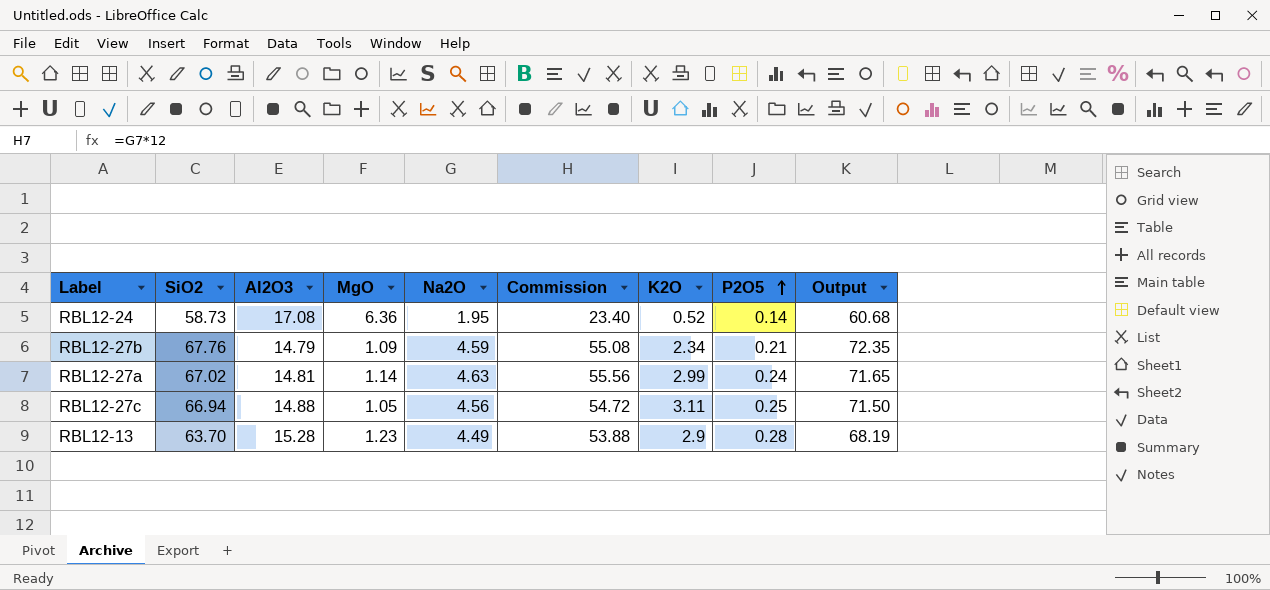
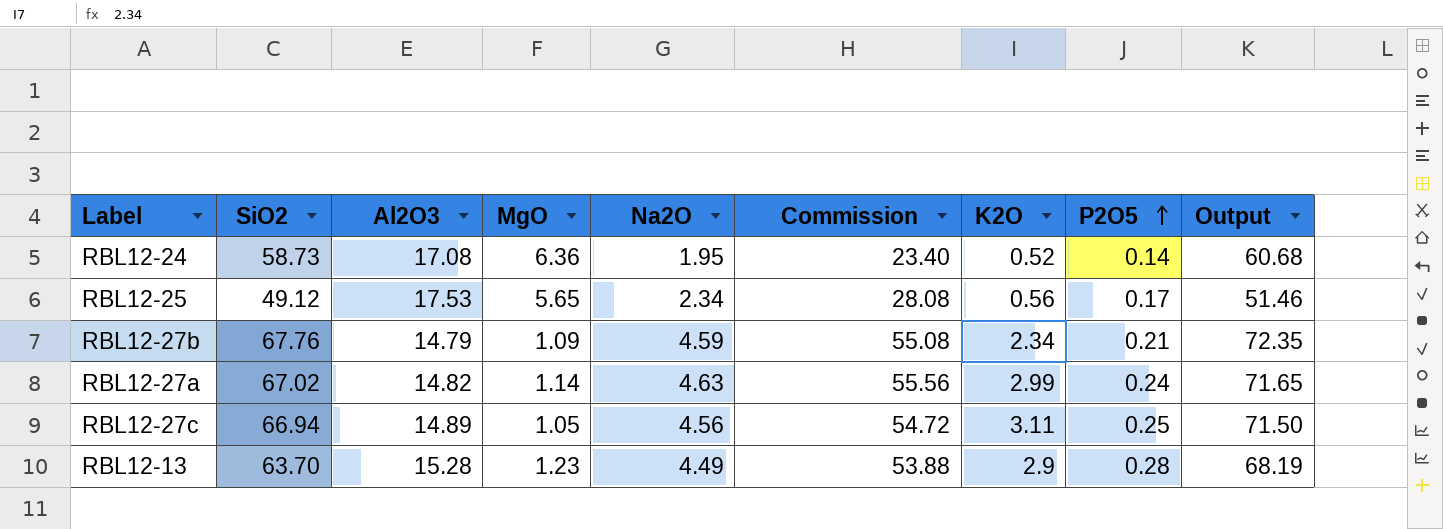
row RBL12-25: none -> 49.12 | 17.53 | 5.65 | 2.34 | 28.08 | 0.56 | 0.17 | 51.46
RBL12-27a | Al2O3: 14.81 -> 14.82
RBL12-27c | Al2O3: 14.88 -> 14.89

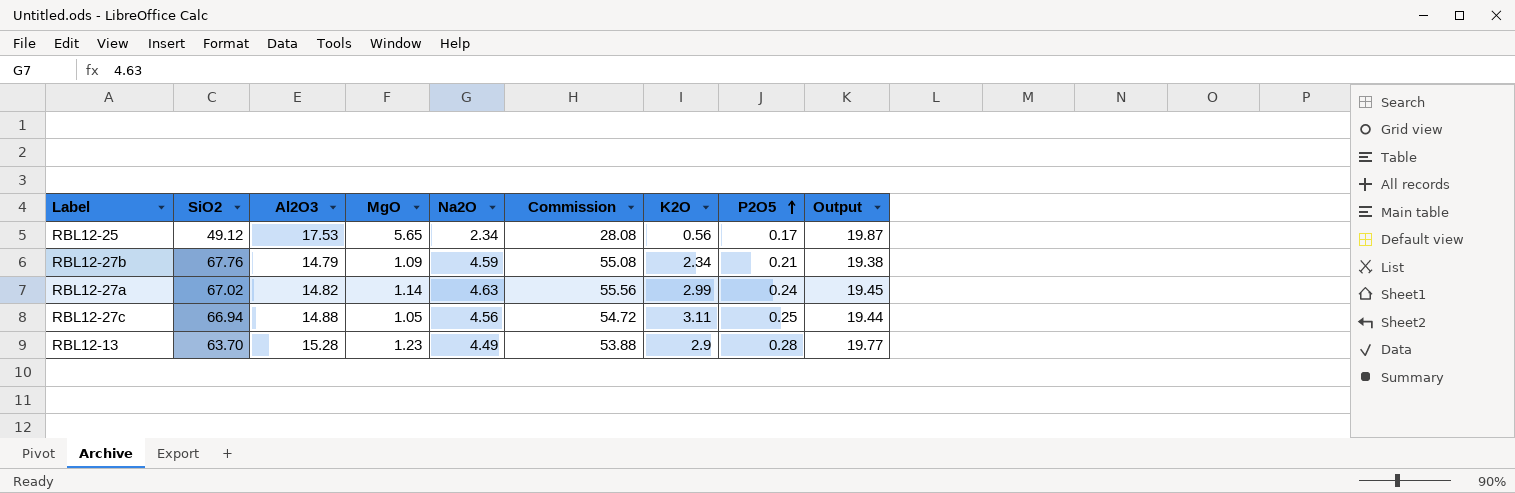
column Output | formula: [SiO2] + [Na2O] -> [Al2O3] + [Na2O]
row RBL12-24: 58.73 | 17.08 | 6.36 | 1.95 | 23.40 | 0.52 | 0.14 | 60.68 -> none
RBL12-27c | Al2O3: 14.89 -> 14.88

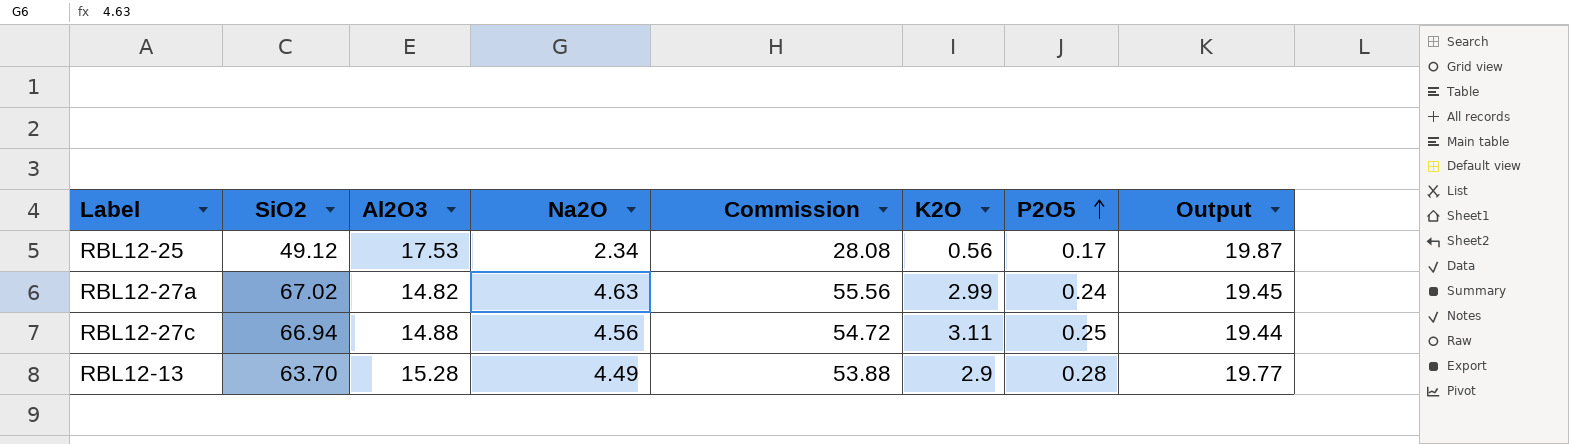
column MgO | position: 4 -> none
row RBL12-27b: 67.76 | 14.79 | 1.09 | 4.59 | 55.08 | 2.34 | 0.21 | 19.38 -> none

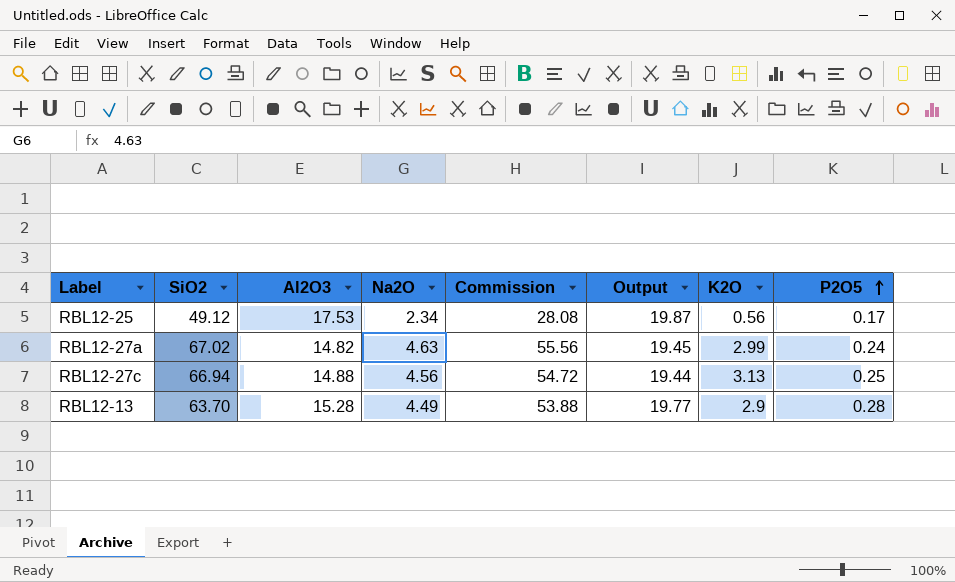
column Output | position: 8 -> 6
RBL12-27c | K2O: 3.11 -> 3.13

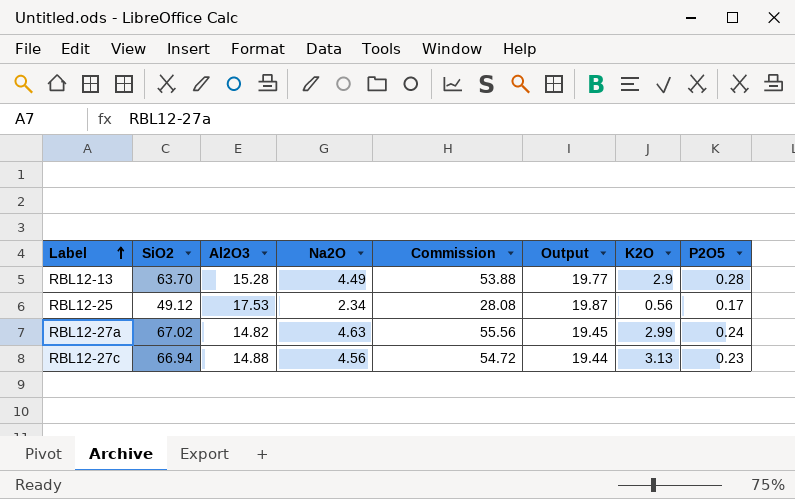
row order: P2O5 ascending -> Label ascending
RBL12-27c | P2O5: 0.25 -> 0.23

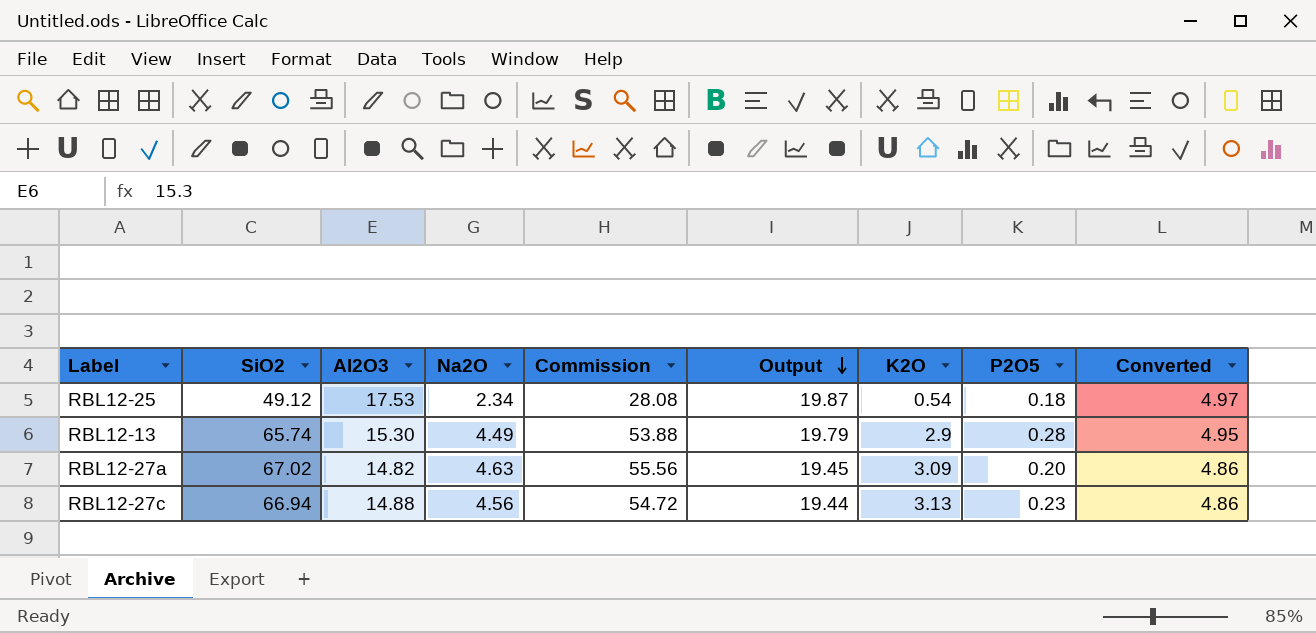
row order: Label ascending -> Output descending
column Converted | formula: none -> [Output] * 0.25
RBL12-25 | K2O: 0.56 -> 0.54
RBL12-25 | P2O5: 0.17 -> 0.18
RBL12-13 | SiO2: 63.70 -> 65.74
RBL12-13 | Al2O3: 15.28 -> 15.30
RBL12-13 | Output: 19.77 -> 19.79
RBL12-27a | K2O: 2.99 -> 3.09
RBL12-27a | P2O5: 0.24 -> 0.20

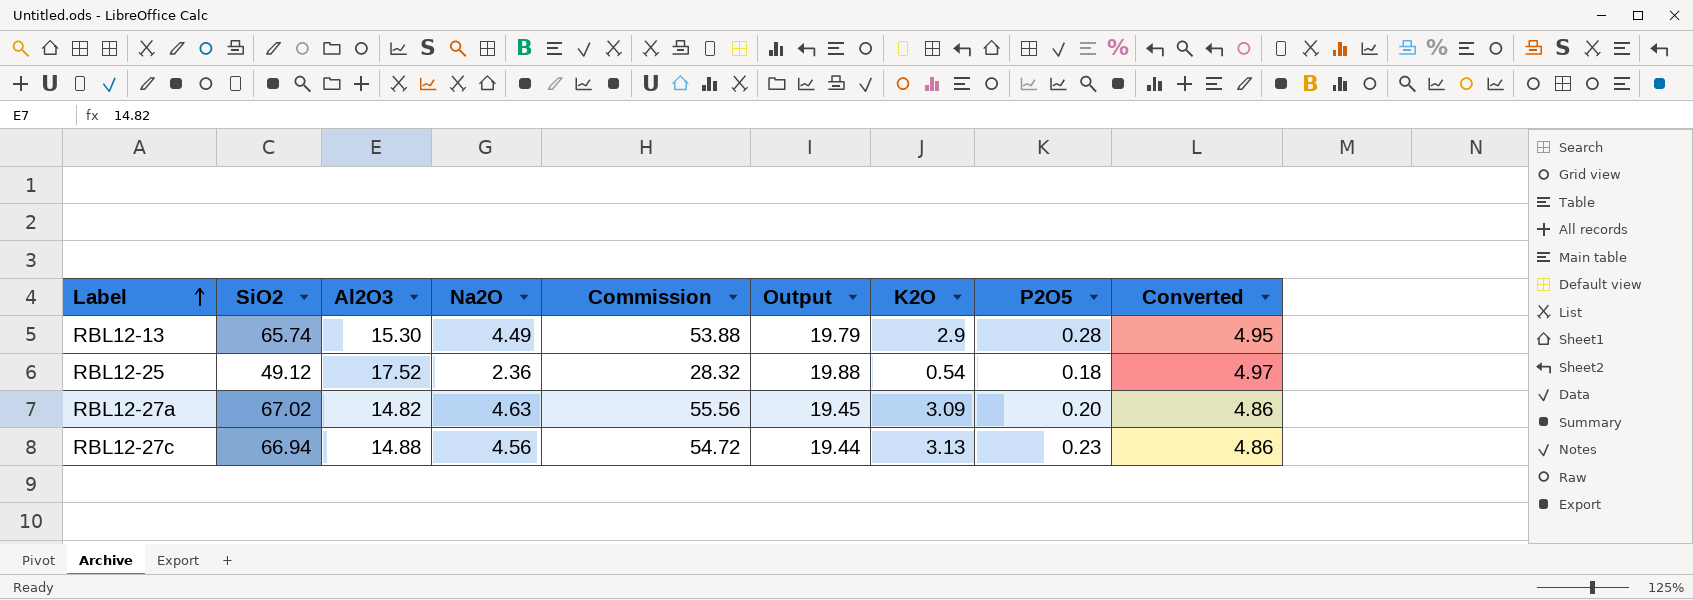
row order: Output descending -> Label ascending
RBL12-25 | Al2O3: 17.53 -> 17.52
RBL12-25 | Na2O: 2.34 -> 2.36
RBL12-25 | Commission: 28.08 -> 28.32
RBL12-25 | Output: 19.87 -> 19.88

